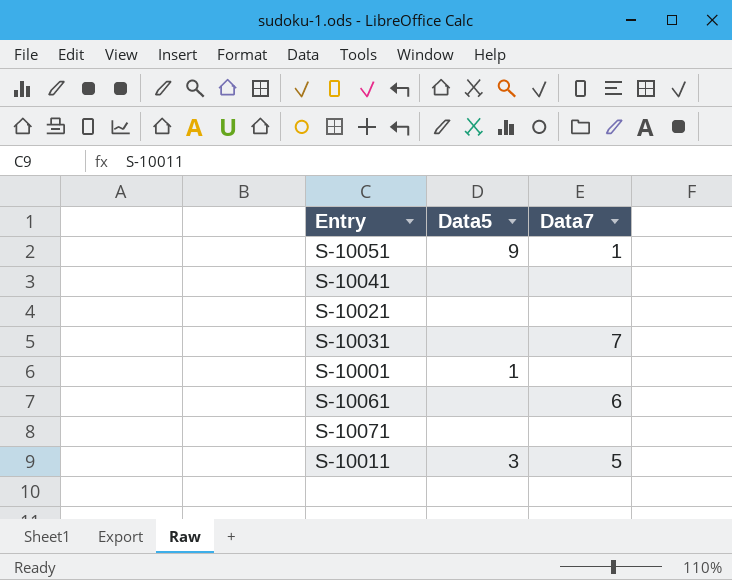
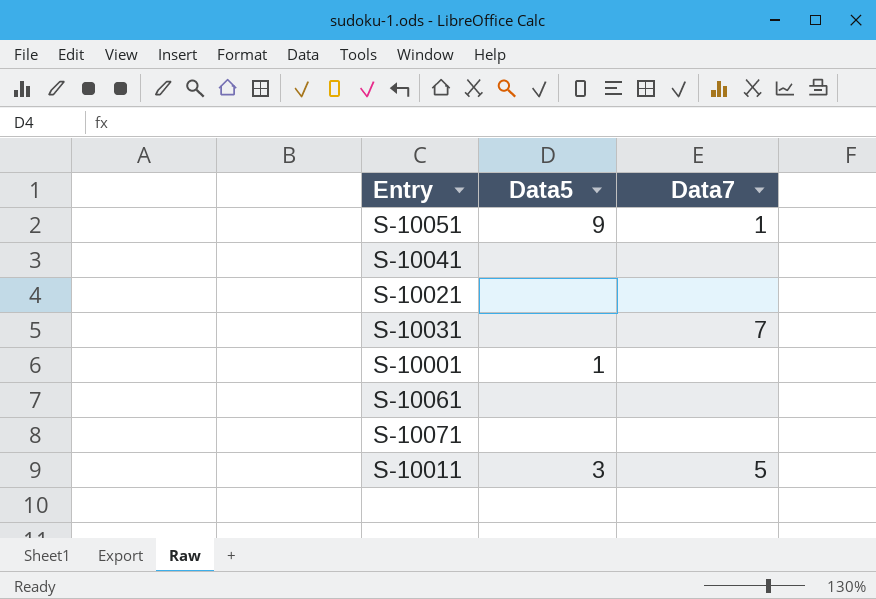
S-10061 | Data7: 6 -> none

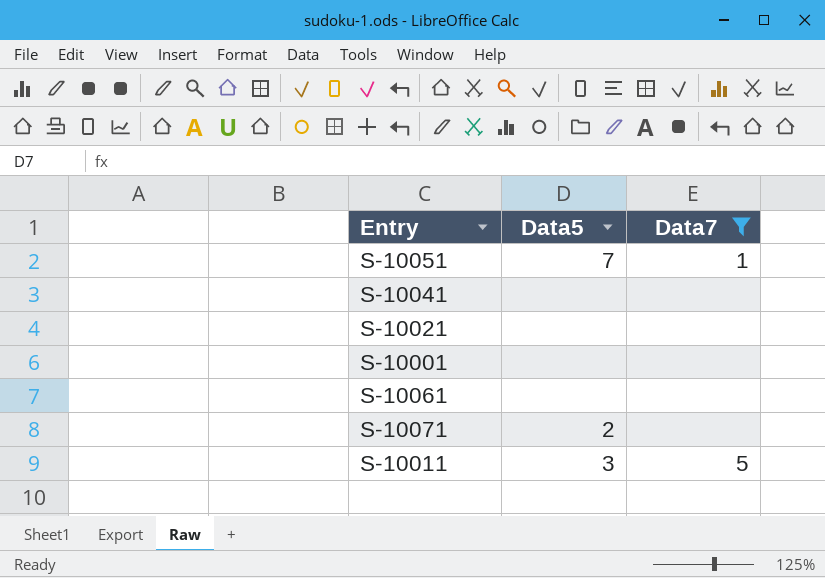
filter: none -> Data7 != 7
S-10051 | Data5: 9 -> 7
S-10001 | Data5: 1 -> none
S-10071 | Data5: none -> 2

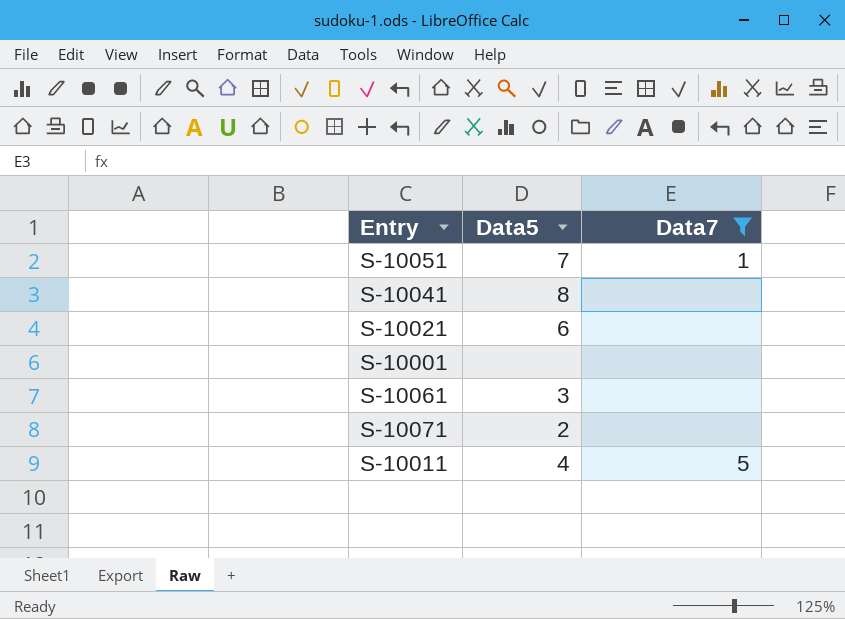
S-10041 | Data5: none -> 8
S-10021 | Data5: none -> 6
S-10061 | Data5: none -> 3
S-10011 | Data5: 3 -> 4

